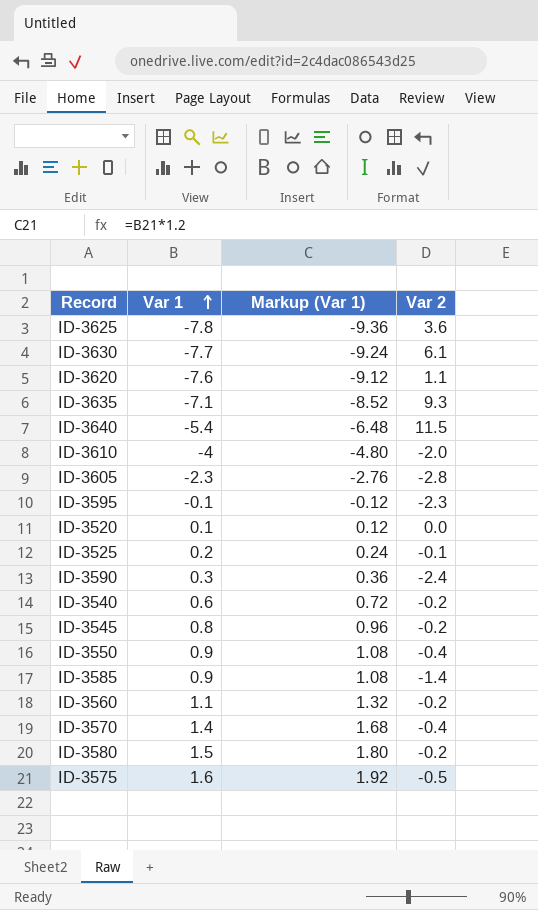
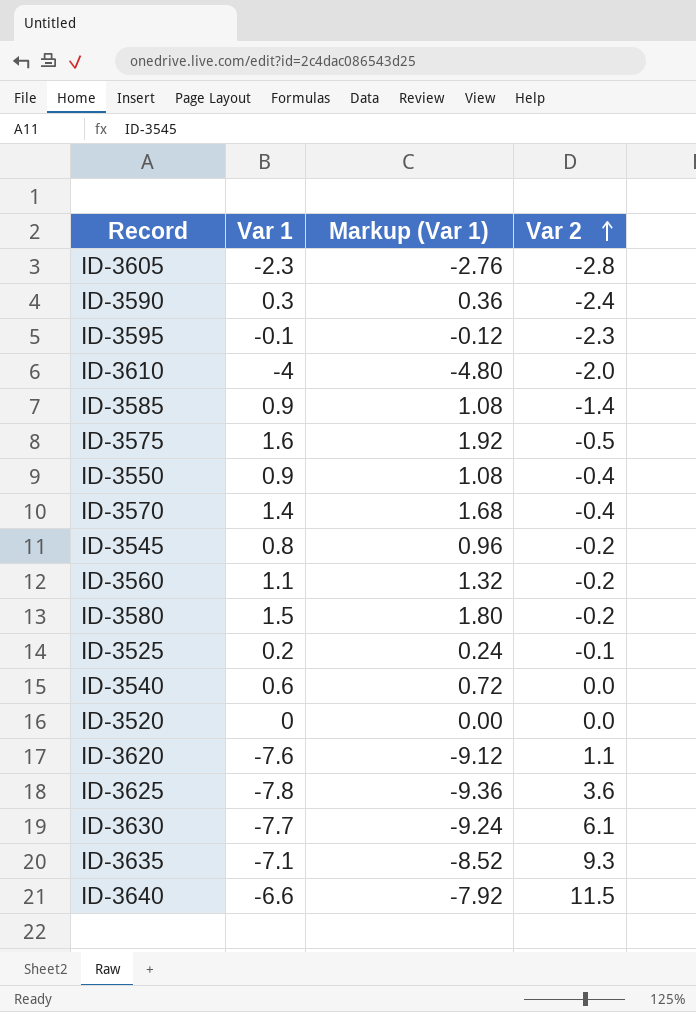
row order: Var 1 ascending -> Var 2 ascending
ID-3540 | Var 2: -0.2 -> 0.0
ID-3520 | Var 1: 0.1 -> 0
ID-3520 | Markup (Var 1): 0.12 -> 0.00
ID-3640 | Var 1: -5.4 -> -6.6
ID-3640 | Markup (Var 1): -6.48 -> -7.92

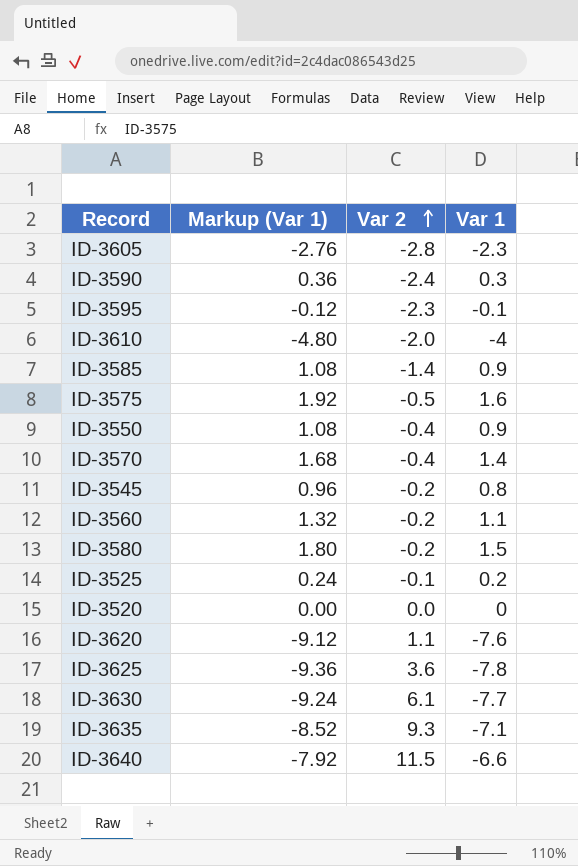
column Var 1 | position: 2 -> 4
row ID-3540: 0.6 | 0.72 | 0.0 -> none

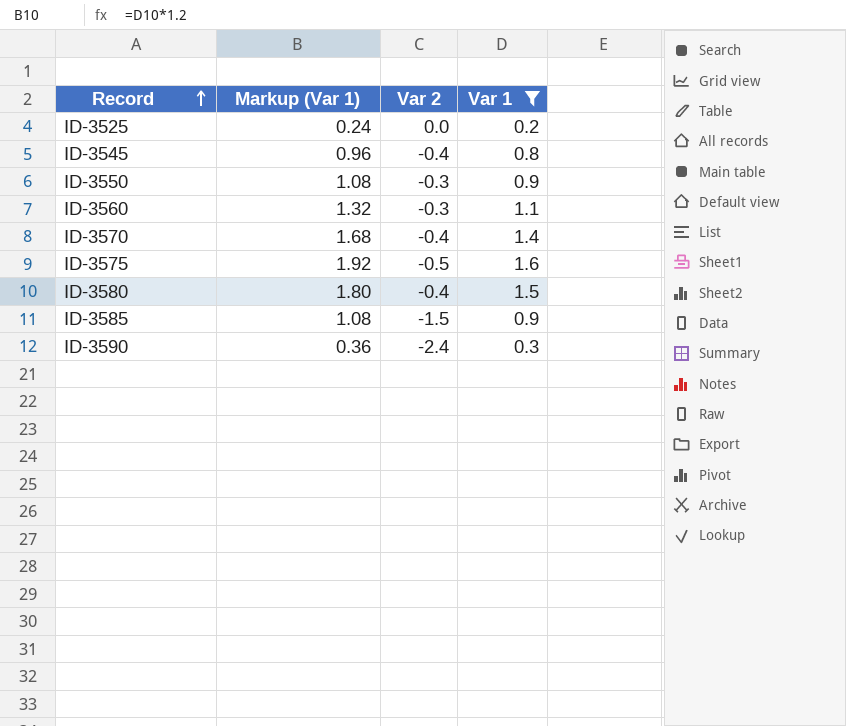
filter: none -> Var 1 >= 0.2
row order: Var 2 ascending -> Record ascending
ID-3525 | Var 2: -0.1 -> 0.0
ID-3545 | Var 2: -0.2 -> -0.4
ID-3550 | Var 2: -0.4 -> -0.3
ID-3560 | Var 2: -0.2 -> -0.3
ID-3580 | Var 2: -0.2 -> -0.4
ID-3585 | Var 2: -1.4 -> -1.5

